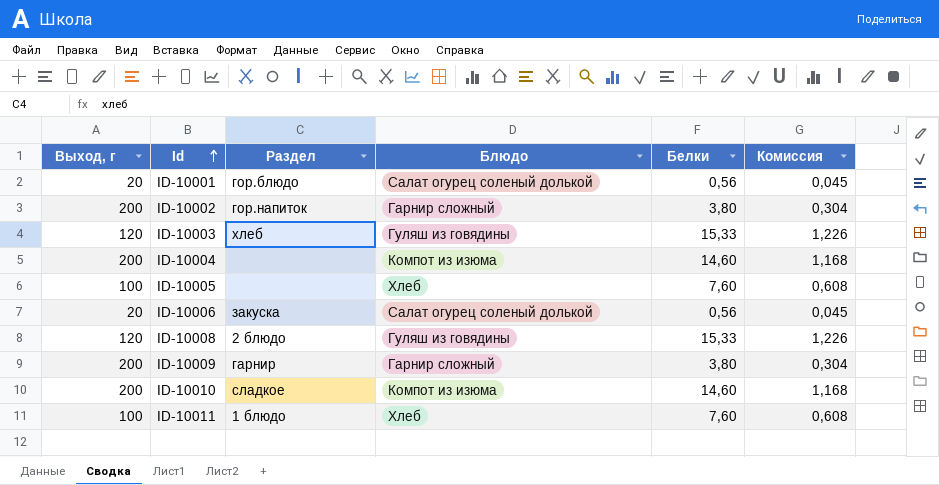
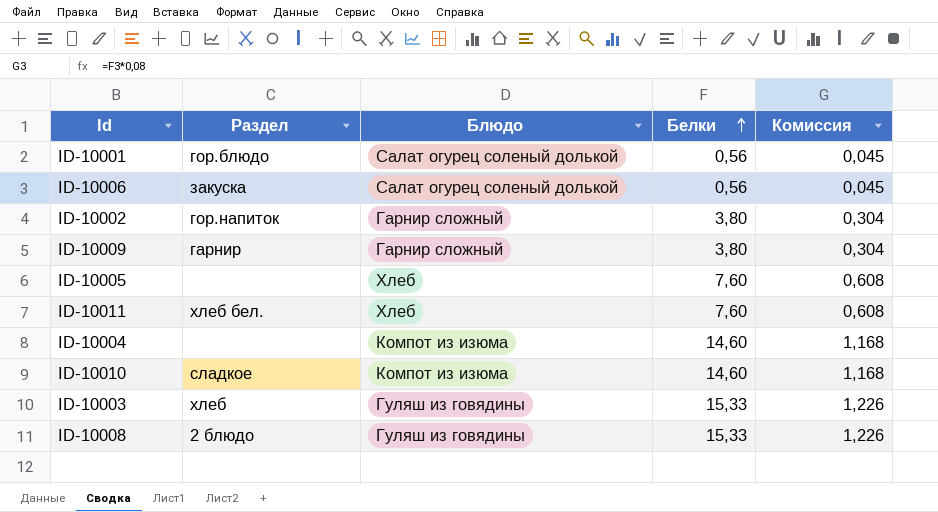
row order: Id ascending -> Белки ascending
column Выход, г | position: 1 -> none
ID-10011 | Раздел: 1 блюдо -> хлеб бел.

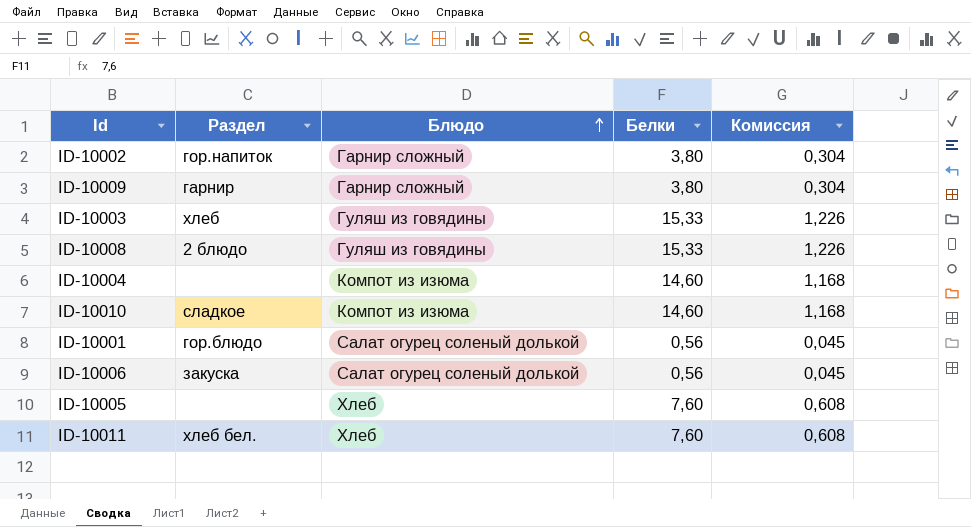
row order: Белки ascending -> Блюдо ascending

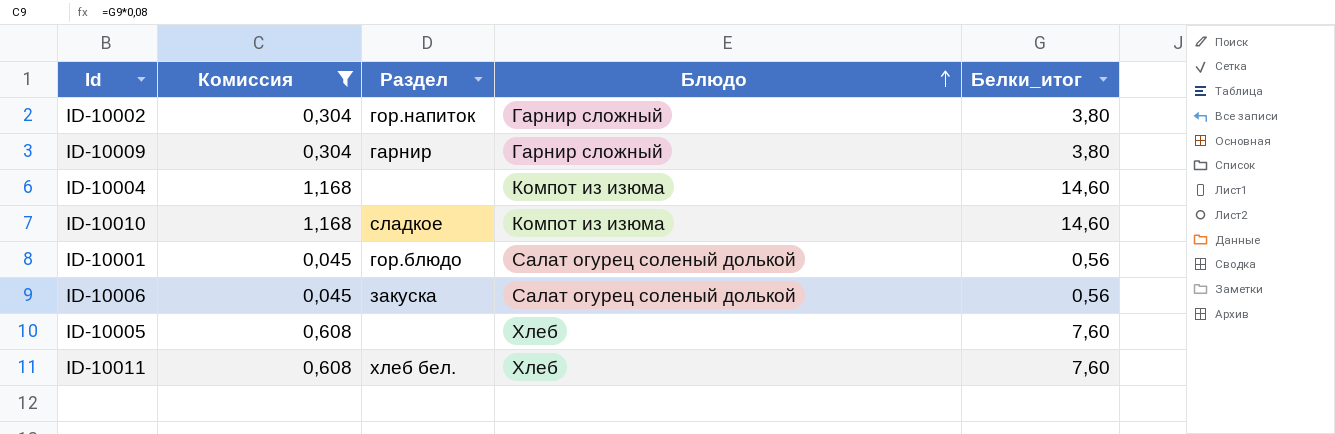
filter: none -> Комиссия != 1,226
column Комиссия | position: 5 -> 2
column name: Белки -> Белки_итог

